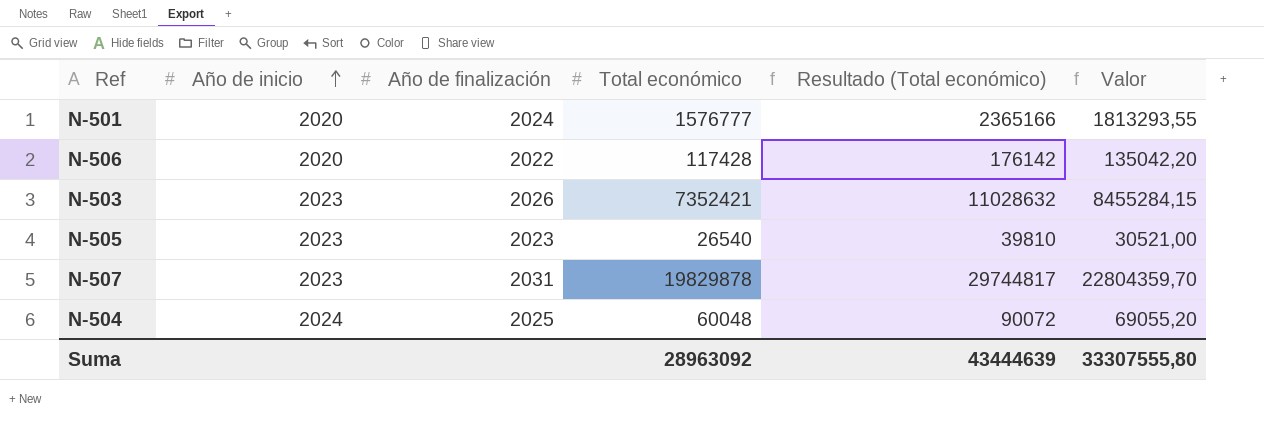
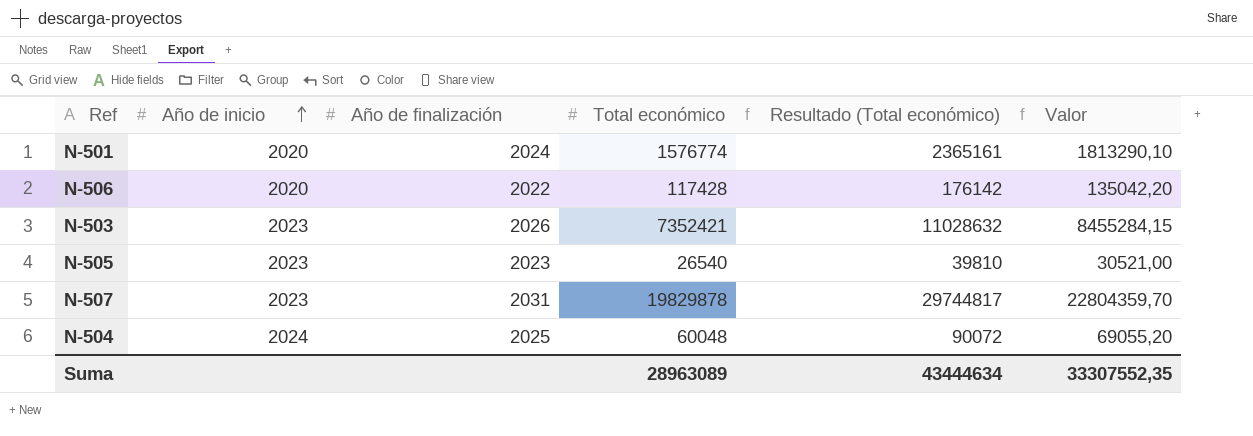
N-501 | Total económico: 1576777 -> 1576774
N-501 | Resultado (Total económico): 2365166 -> 2365161
N-501 | Valor: 1813293,55 -> 1813290,10
Suma | Total económico: 28963092 -> 28963089
Suma | Resultado (Total económico): 43444639 -> 43444634
Suma | Valor: 33307555,80 -> 33307552,35

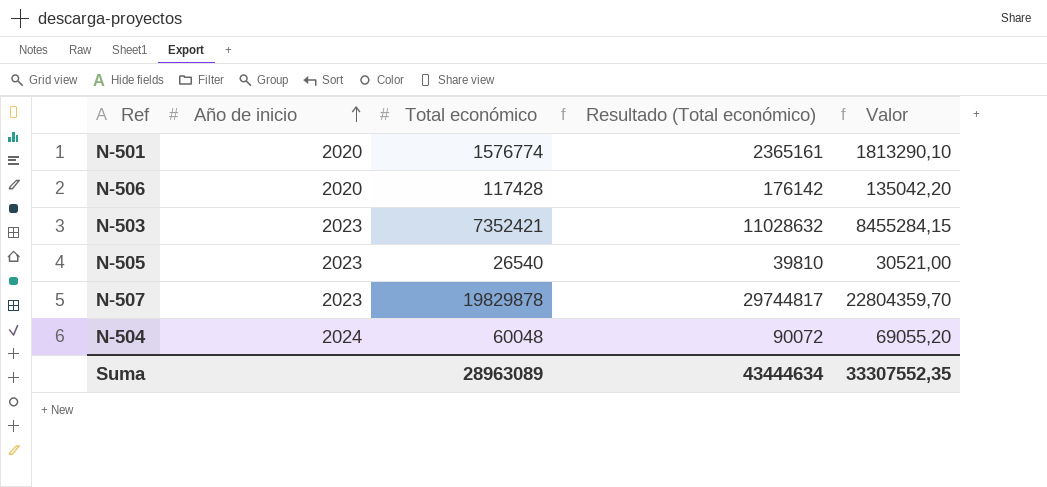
column Año de finalización | position: 3 -> none

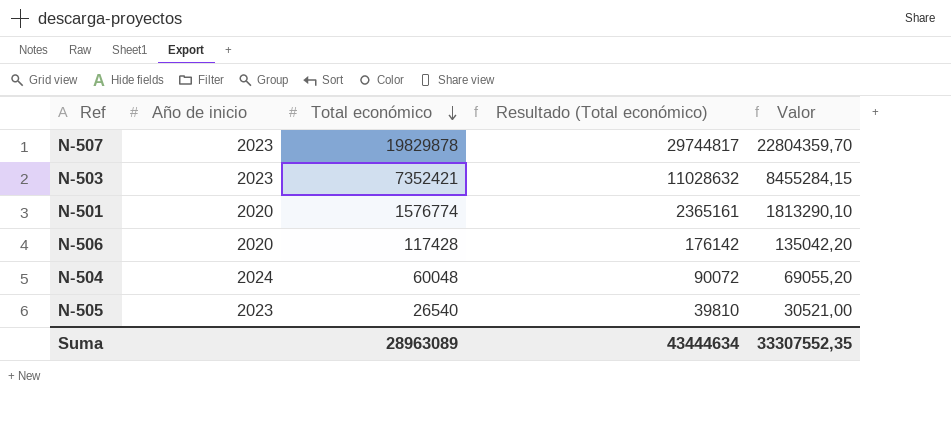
row order: Año de inicio ascending -> Total económico descending

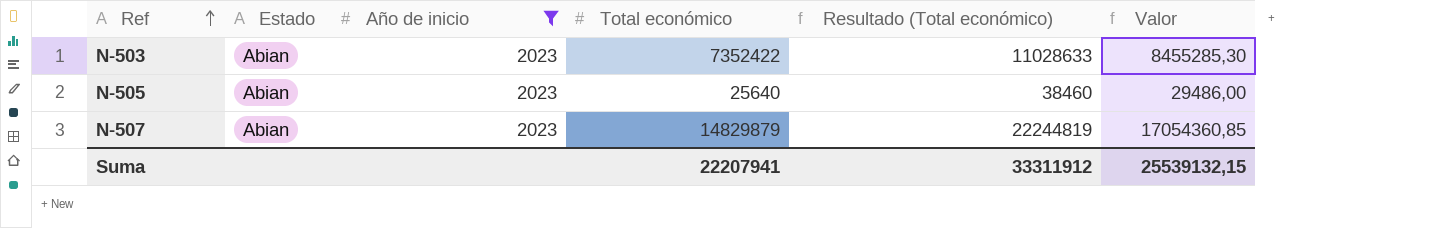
filter: none -> Año de inicio = 2023
row order: Total económico descending -> Ref ascending
column Estado | position: none -> 2
N-503 | Total económico: 7352421 -> 7352422
N-503 | Resultado (Total económico): 11028632 -> 11028633
N-503 | Valor: 8455284,15 -> 8455285,30
N-505 | Total económico: 26540 -> 25640
N-505 | Resultado (Total económico): 39810 -> 38460
N-505 | Valor: 30521,00 -> 29486,00
N-507 | Total económico: 19829878 -> 14829879
N-507 | Resultado (Total económico): 29744817 -> 22244819
N-507 | Valor: 22804359,70 -> 17054360,85
Suma | Total económico: 28963089 -> 22207941
Suma | Resultado (Total económico): 43444634 -> 33311912
Suma | Valor: 33307552,35 -> 25539132,15

